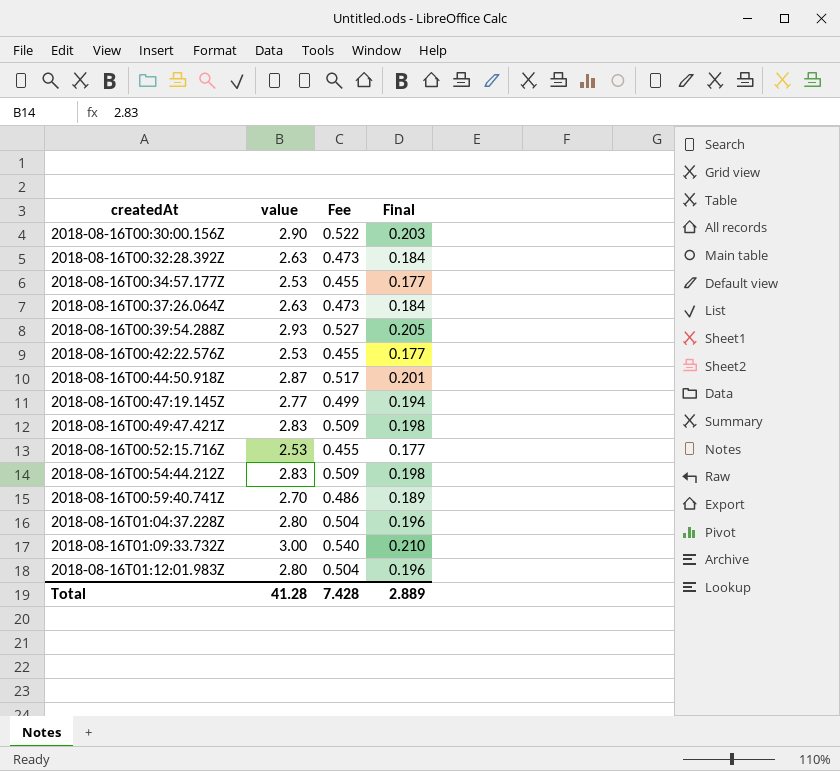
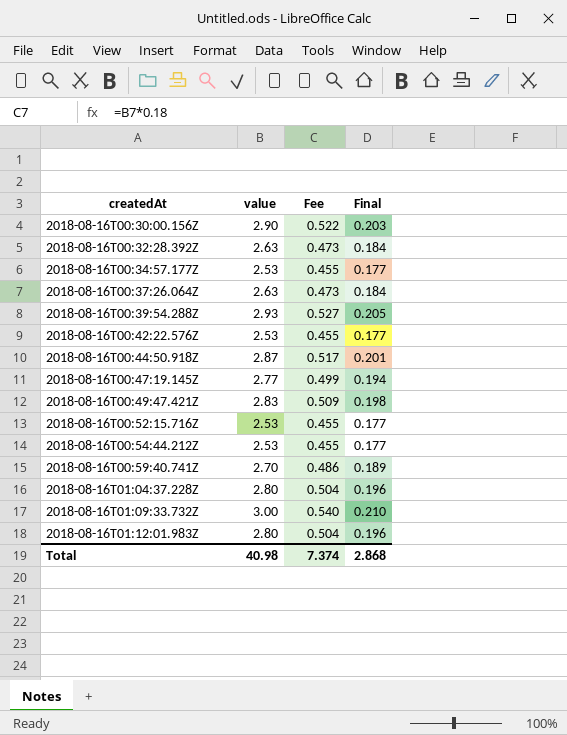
2018-08-16T00:54:44.212Z | value: 2.83 -> 2.53
2018-08-16T00:54:44.212Z | Fee: 0.509 -> 0.455
2018-08-16T00:54:44.212Z | Final: 0.198 -> 0.177
Total | value: 41.28 -> 40.98
Total | Fee: 7.428 -> 7.374
Total | Final: 2.889 -> 2.868

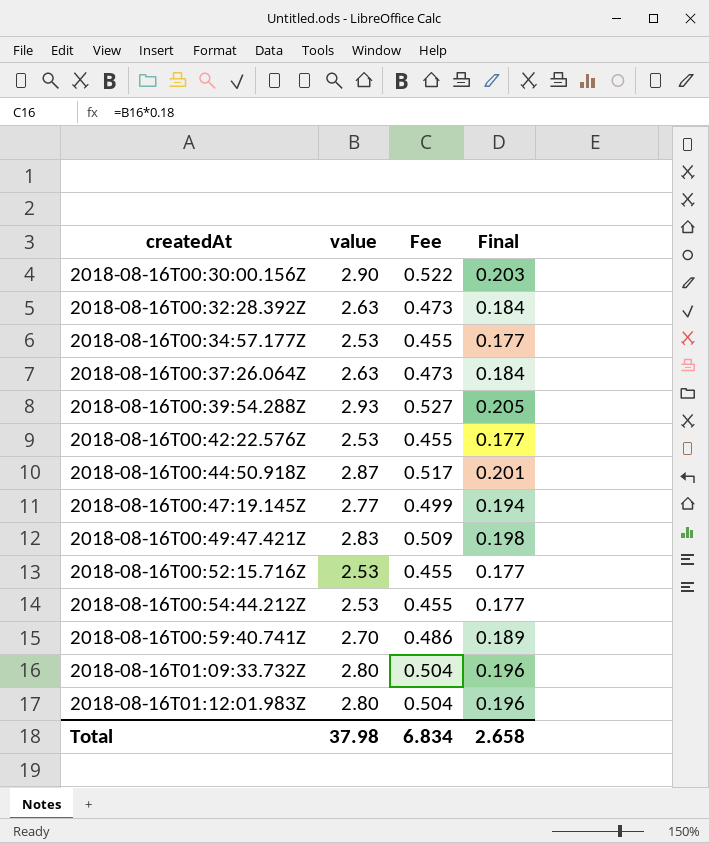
row 2018-08-16T01:04:37.228Z: 2.80 | 0.504 | 0.196 -> none
2018-08-16T01:09:33.732Z | value: 3.00 -> 2.80
2018-08-16T01:09:33.732Z | Fee: 0.540 -> 0.504
2018-08-16T01:09:33.732Z | Final: 0.210 -> 0.196
Total | value: 40.98 -> 37.98
Total | Fee: 7.374 -> 6.834
Total | Final: 2.868 -> 2.658

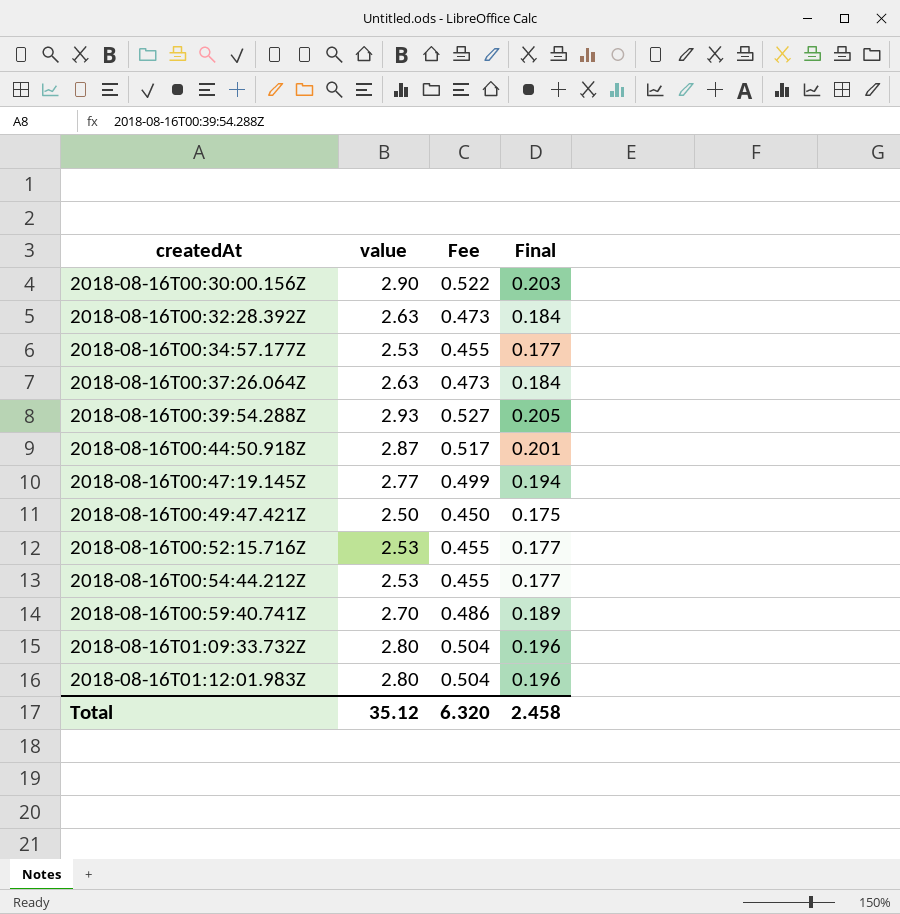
row 2018-08-16T00:42:22.576Z: 2.53 | 0.455 | 0.177 -> none
2018-08-16T00:49:47.421Z | value: 2.83 -> 2.50
2018-08-16T00:49:47.421Z | Fee: 0.509 -> 0.450
2018-08-16T00:49:47.421Z | Final: 0.198 -> 0.175
Total | value: 37.98 -> 35.12
Total | Fee: 6.834 -> 6.320
Total | Final: 2.658 -> 2.458

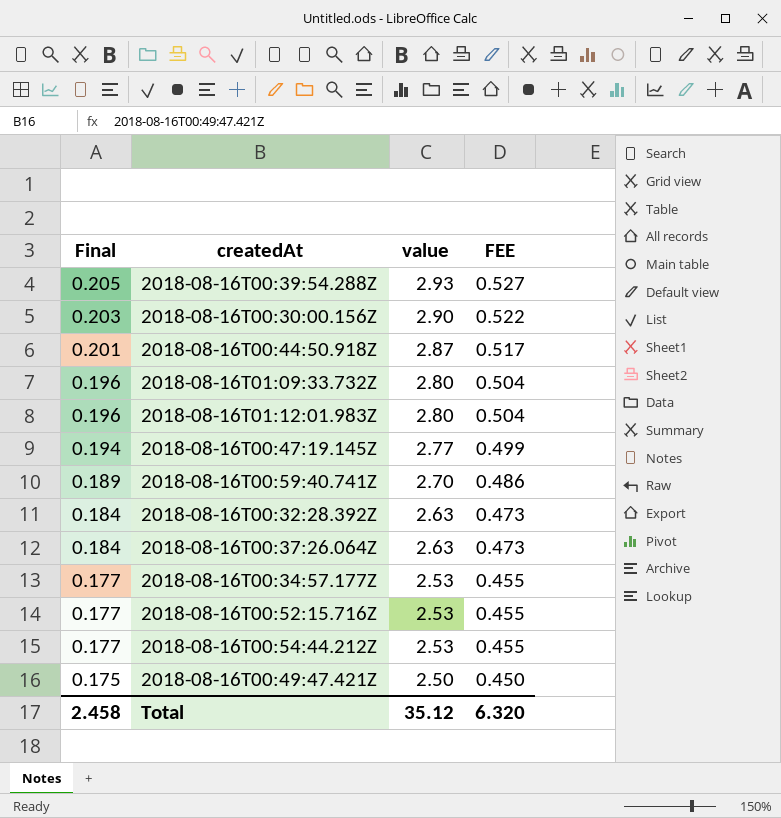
row order: createdAt ascending -> Final descending
column Final | position: 4 -> 1
column name: Fee -> FEE

